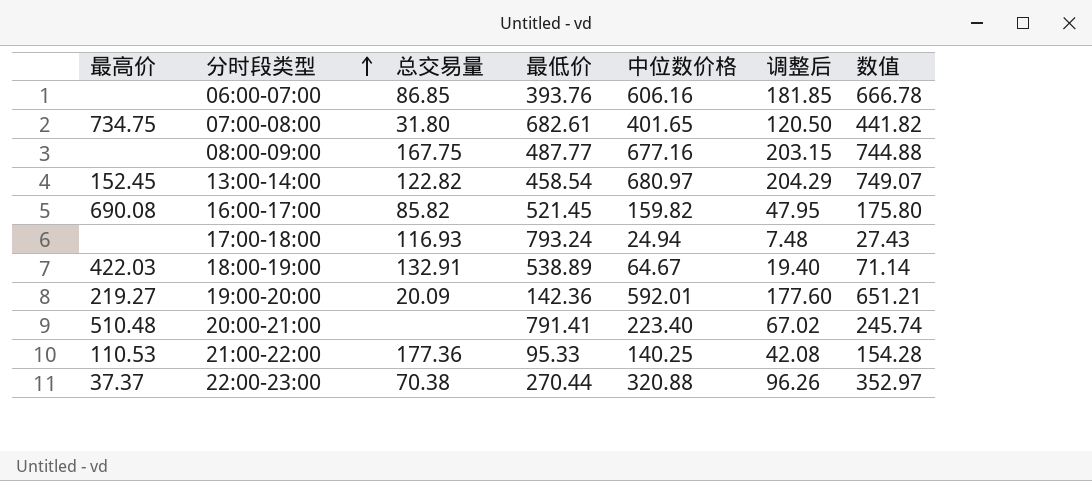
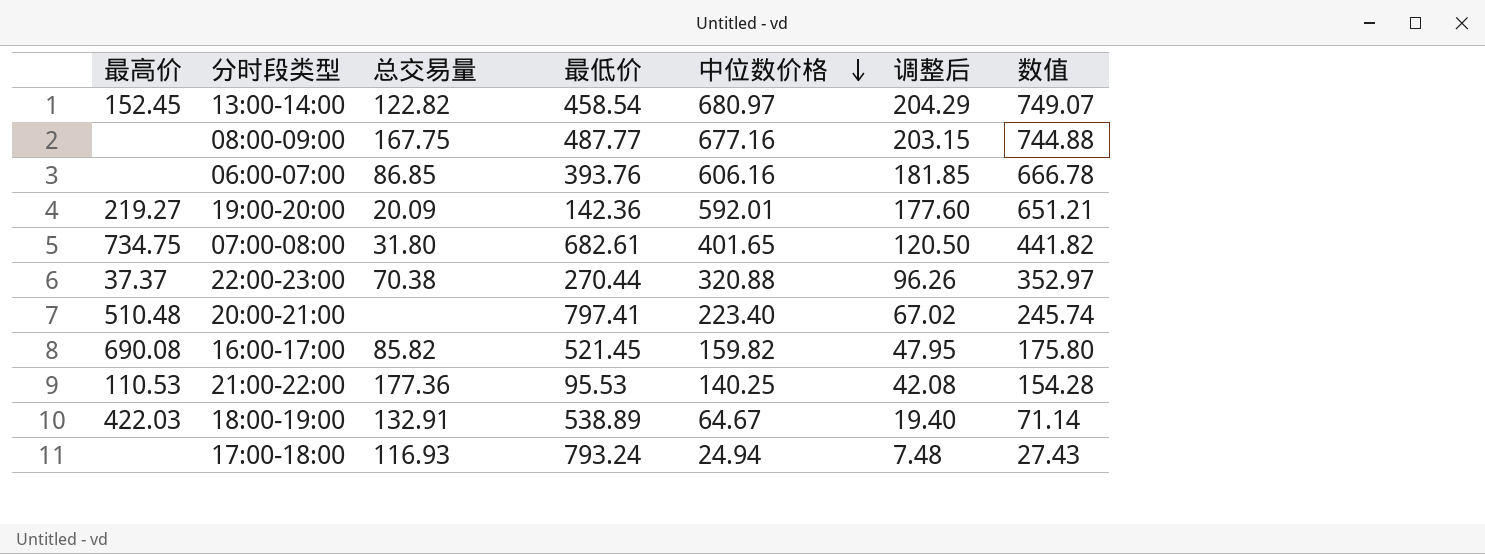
row order: 分时段类型 ascending -> 中位数价格 descending
20:00-21:00 | 最低价: 791.41 -> 797.41
21:00-22:00 | 最低价: 95.33 -> 95.53

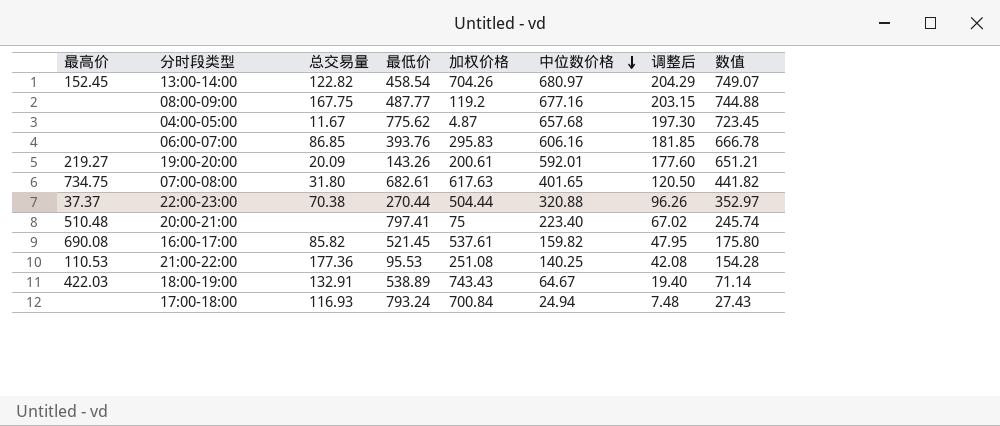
column 加权价格 | position: none -> 5
row 04:00-05:00: none -> none | 11.67 | 775.62 | 4.87 | 657.68 | 197.30 | 723.45
19:00-20:00 | 最低价: 142.36 -> 143.26

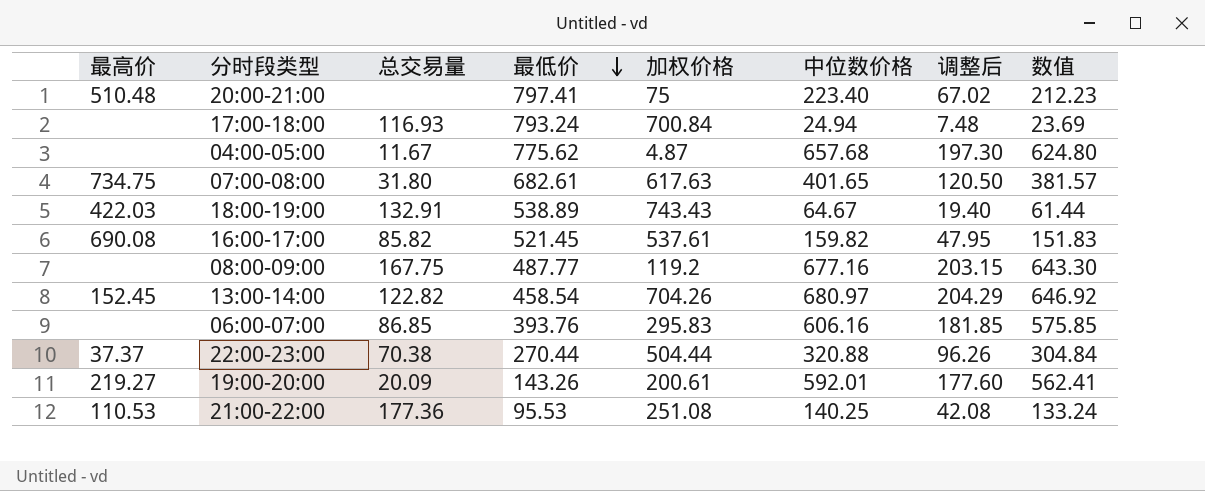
row order: 中位数价格 descending -> 最低价 descending
column 数值 | formula: [中位数价格] * 1.1 -> [中位数价格] * 0.95

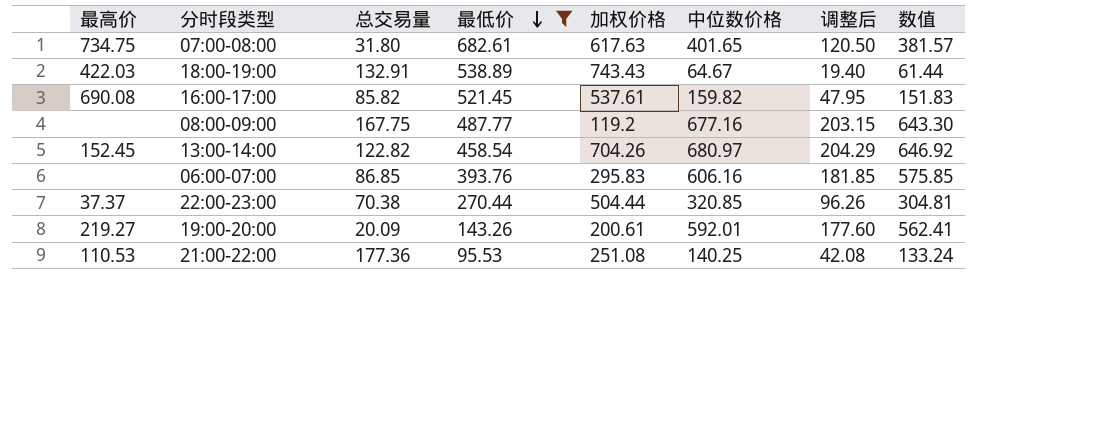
filter: none -> 最低价 <= 682.61
22:00-23:00 | 中位数价格: 320.88 -> 320.85
22:00-23:00 | 数值: 304.84 -> 304.81

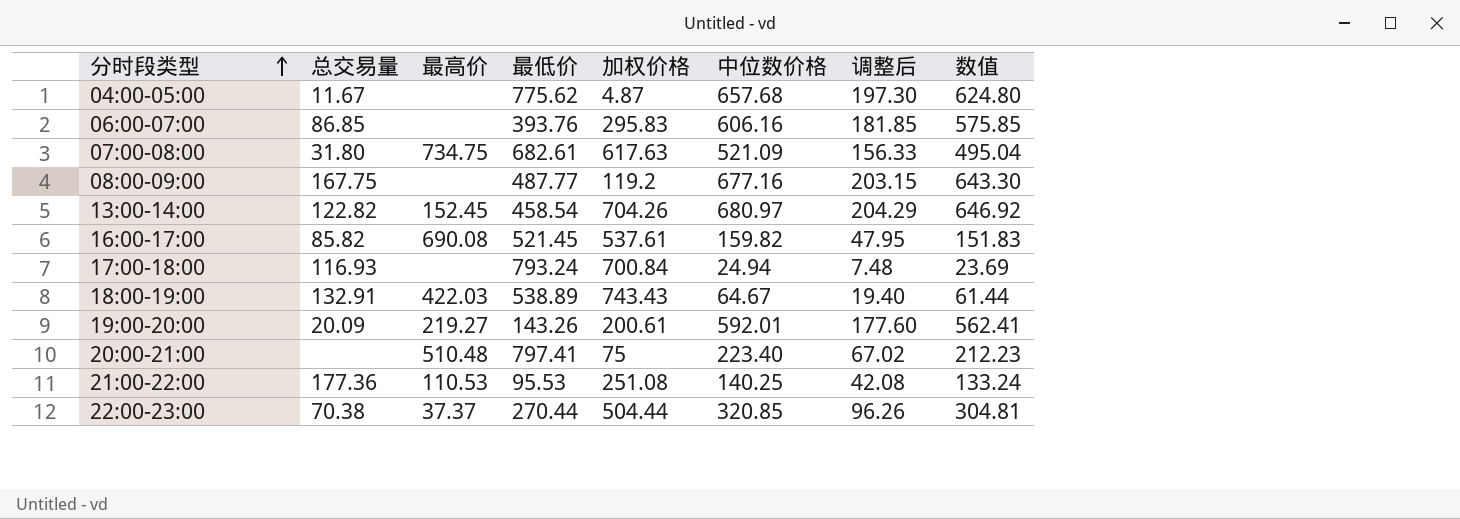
filter: 最低价 <= 682.61 -> none
row order: 最低价 descending -> 分时段类型 ascending
column 最高价 | position: 1 -> 3
07:00-08:00 | 中位数价格: 401.65 -> 521.09
07:00-08:00 | 调整后: 120.50 -> 156.33
07:00-08:00 | 数值: 381.57 -> 495.04

